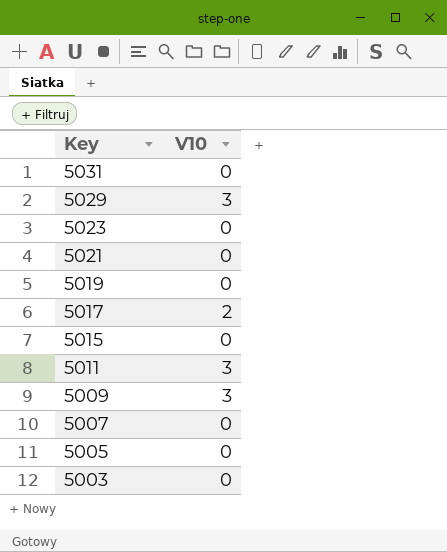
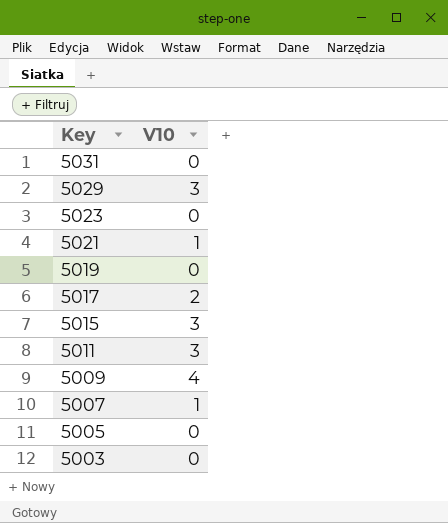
5021 | V10: 0 -> 1
5015 | V10: 0 -> 3
5009 | V10: 3 -> 4
5007 | V10: 0 -> 1

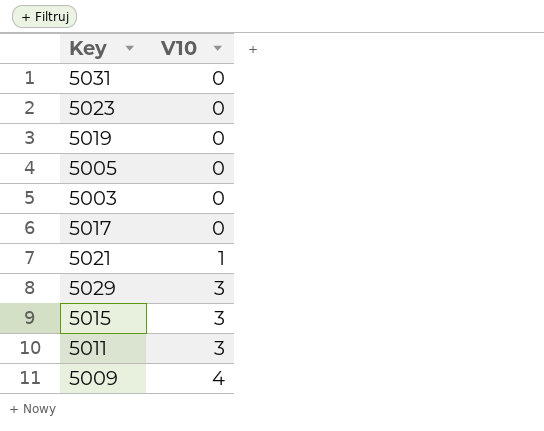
row order: Key descending -> V10 ascending
row 5007: 1 -> none
5017 | V10: 2 -> 0

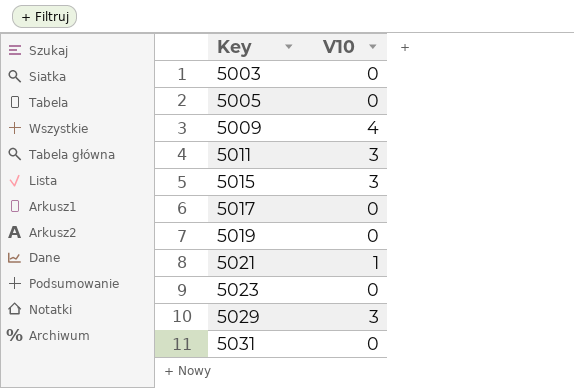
row order: V10 ascending -> Key ascending

